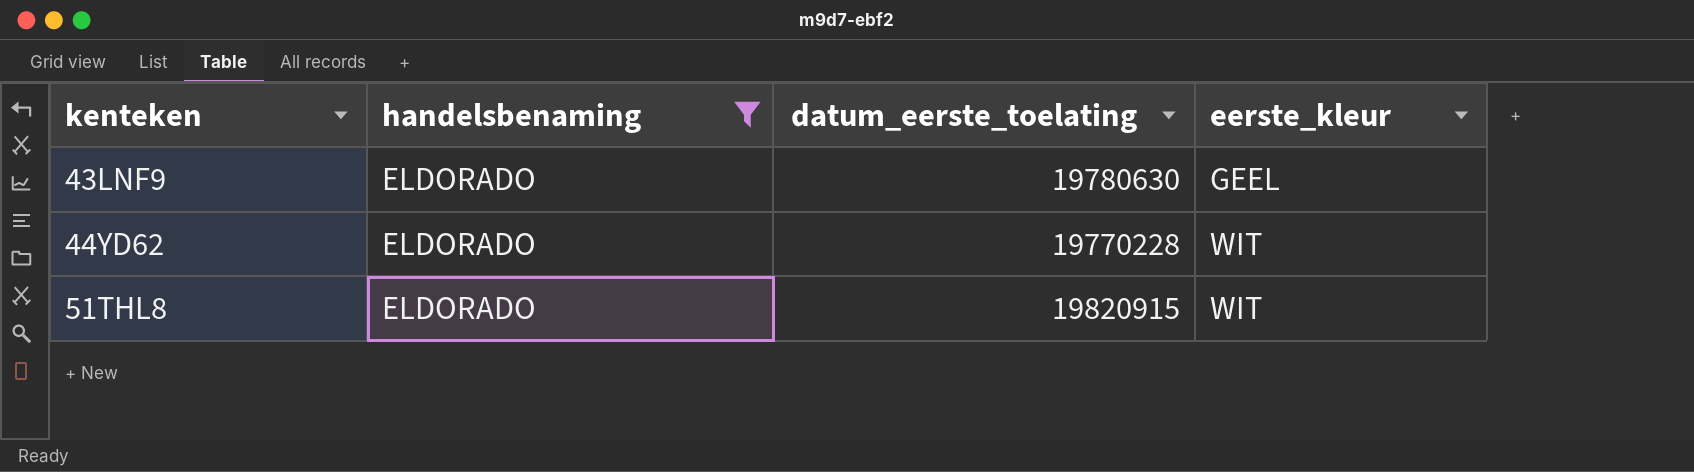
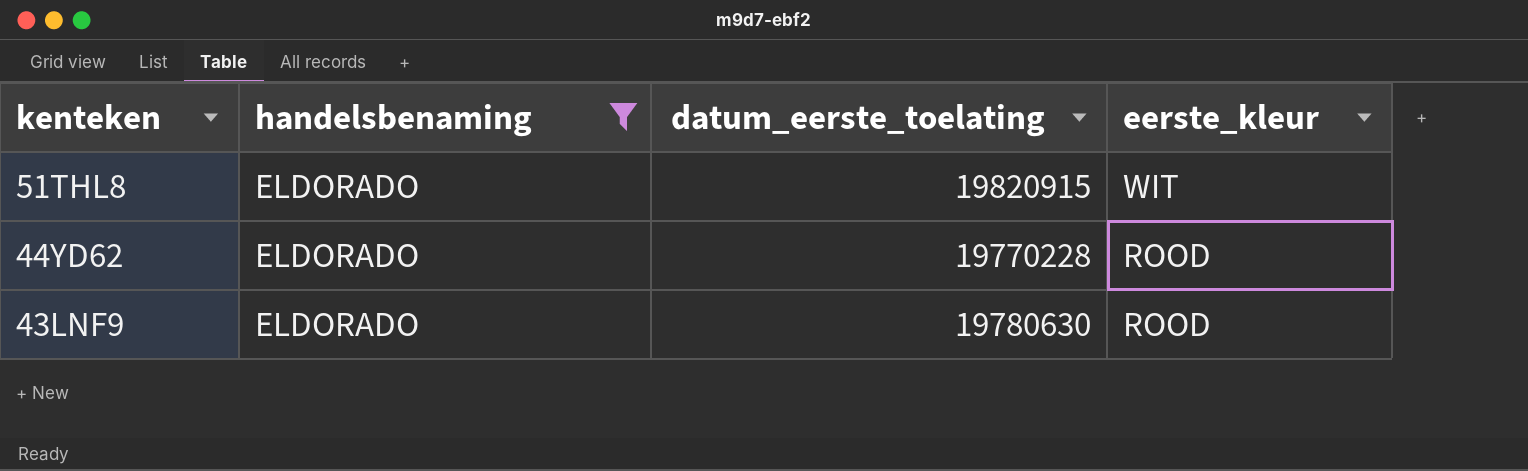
row order: kenteken ascending -> kenteken descending
44YD62 | eerste_kleur: WIT -> ROOD
43LNF9 | eerste_kleur: GEEL -> ROOD

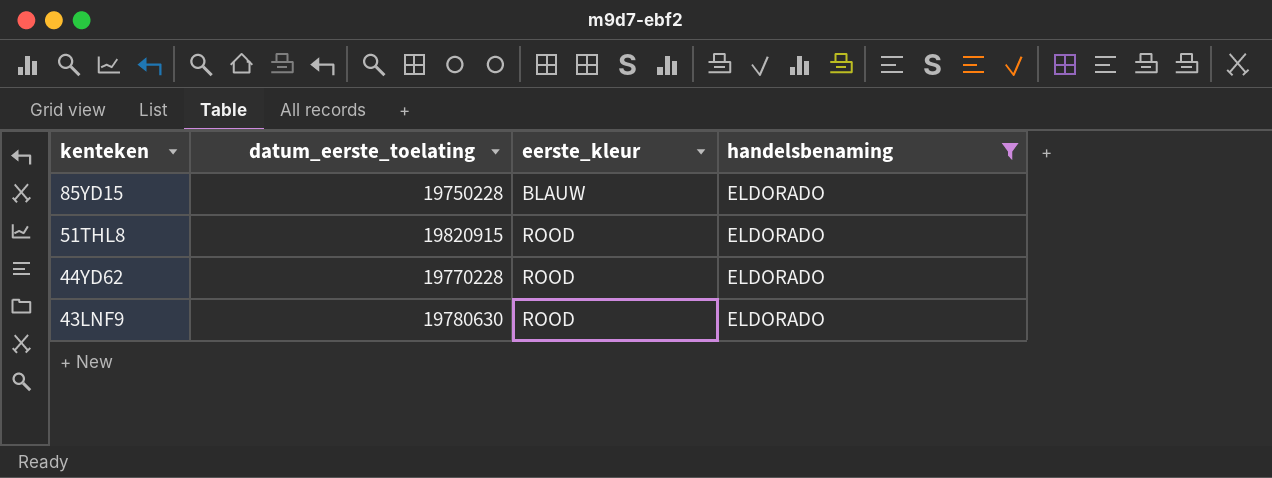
column handelsbenaming | position: 2 -> 4
row 85YD15: none -> 19750228 | BLAUW | ELDORADO
51THL8 | eerste_kleur: WIT -> ROOD

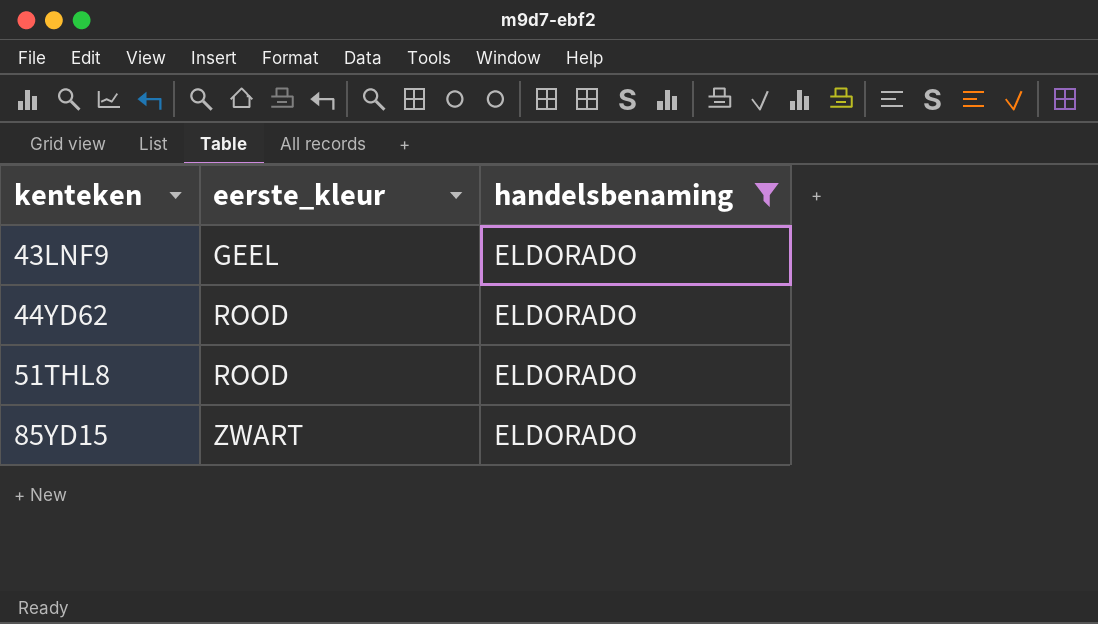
row order: kenteken descending -> kenteken ascending
column datum_eerste_toelating | position: 2 -> none
43LNF9 | eerste_kleur: ROOD -> GEEL
85YD15 | eerste_kleur: BLAUW -> ZWART

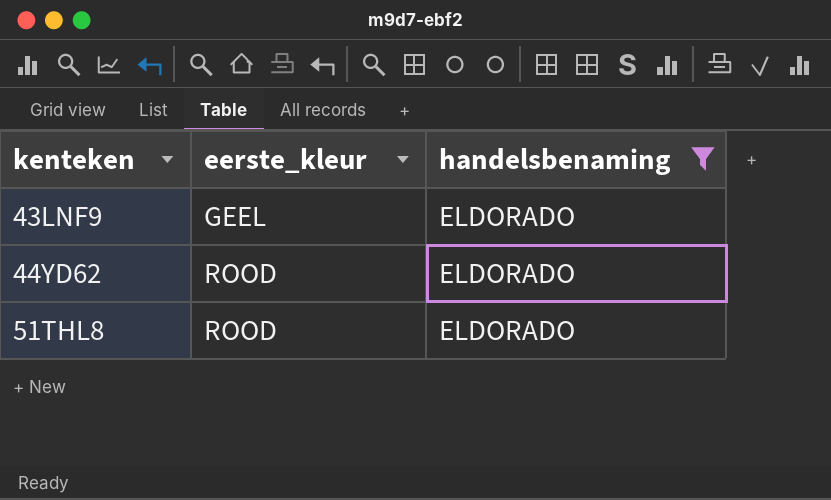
row 85YD15: ZWART | ELDORADO -> none

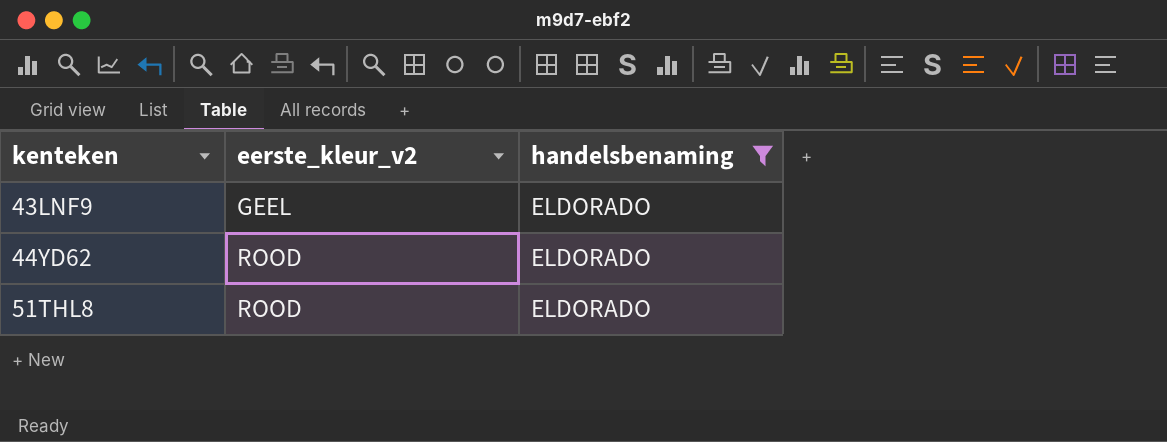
column name: eerste_kleur -> eerste_kleur_v2

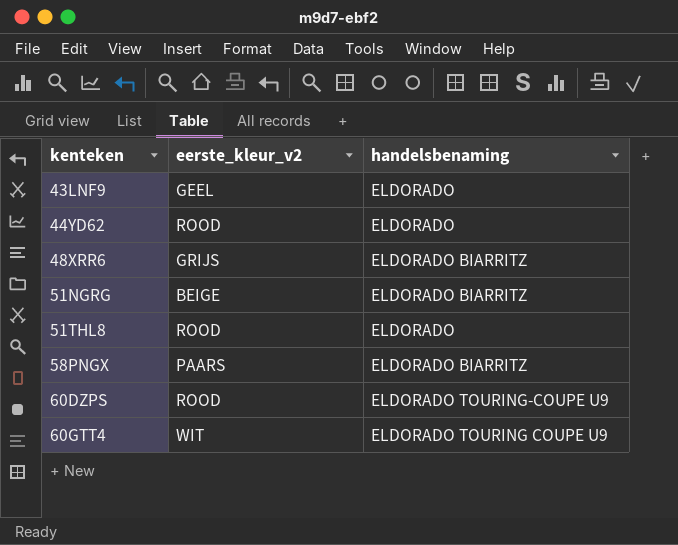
filter: handelsbenaming = ELDORADO -> none

